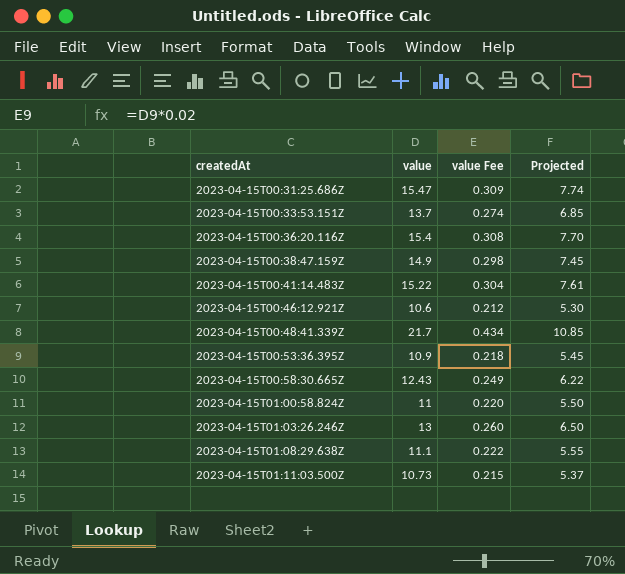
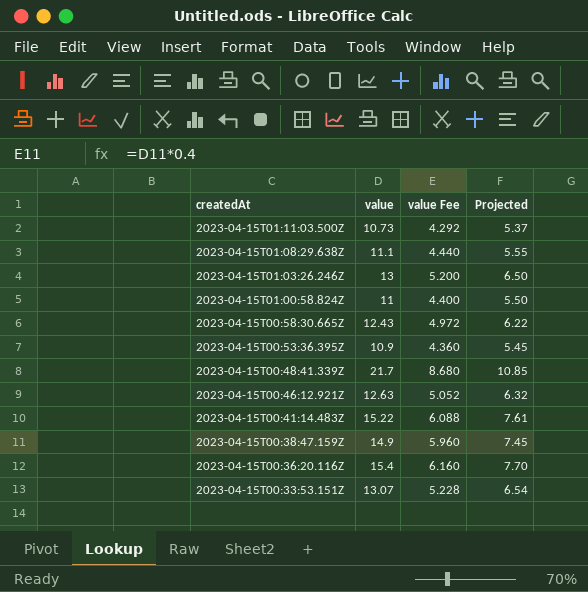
row order: createdAt ascending -> createdAt descending
column value Fee | formula: [value] * 0.02 -> [value] * 0.4
row 2023-04-15T00:31:25.686Z: 15.47 | 0.309 | 7.74 -> none
2023-04-15T00:46:12.921Z | value: 10.6 -> 12.63
2023-04-15T00:46:12.921Z | Projected: 5.30 -> 6.32
2023-04-15T00:33:53.151Z | value: 13.7 -> 13.07
2023-04-15T00:33:53.151Z | Projected: 6.85 -> 6.54

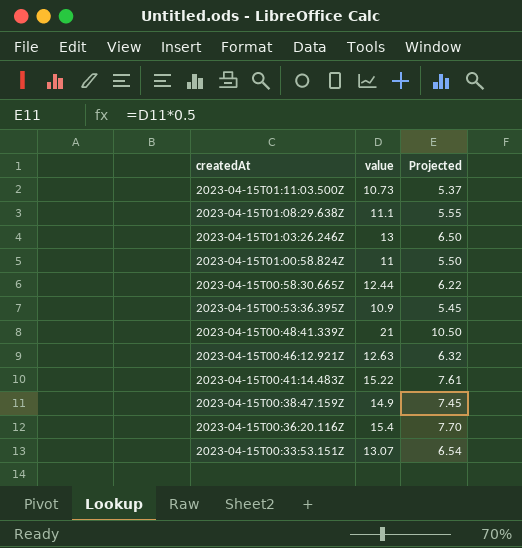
column value Fee | formula: [value] * 0.4 -> none
2023-04-15T00:58:30.665Z | value: 12.43 -> 12.44
2023-04-15T00:48:41.339Z | value: 21.7 -> 21
2023-04-15T00:48:41.339Z | Projected: 10.85 -> 10.50

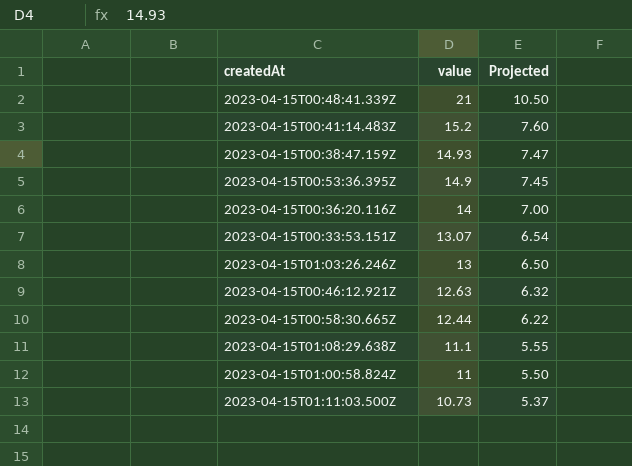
row order: createdAt descending -> value descending
2023-04-15T00:41:14.483Z | value: 15.22 -> 15.2
2023-04-15T00:41:14.483Z | Projected: 7.61 -> 7.60
2023-04-15T00:38:47.159Z | value: 14.9 -> 14.93
2023-04-15T00:38:47.159Z | Projected: 7.45 -> 7.47
2023-04-15T00:53:36.395Z | value: 10.9 -> 14.9
2023-04-15T00:53:36.395Z | Projected: 5.45 -> 7.45
2023-04-15T00:36:20.116Z | value: 15.4 -> 14
2023-04-15T00:36:20.116Z | Projected: 7.70 -> 7.00

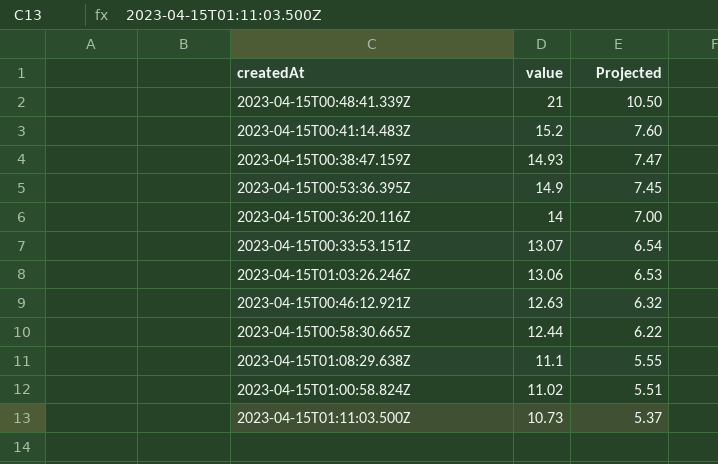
2023-04-15T01:03:26.246Z | value: 13 -> 13.06
2023-04-15T01:03:26.246Z | Projected: 6.50 -> 6.53
2023-04-15T01:00:58.824Z | value: 11 -> 11.02
2023-04-15T01:00:58.824Z | Projected: 5.50 -> 5.51

